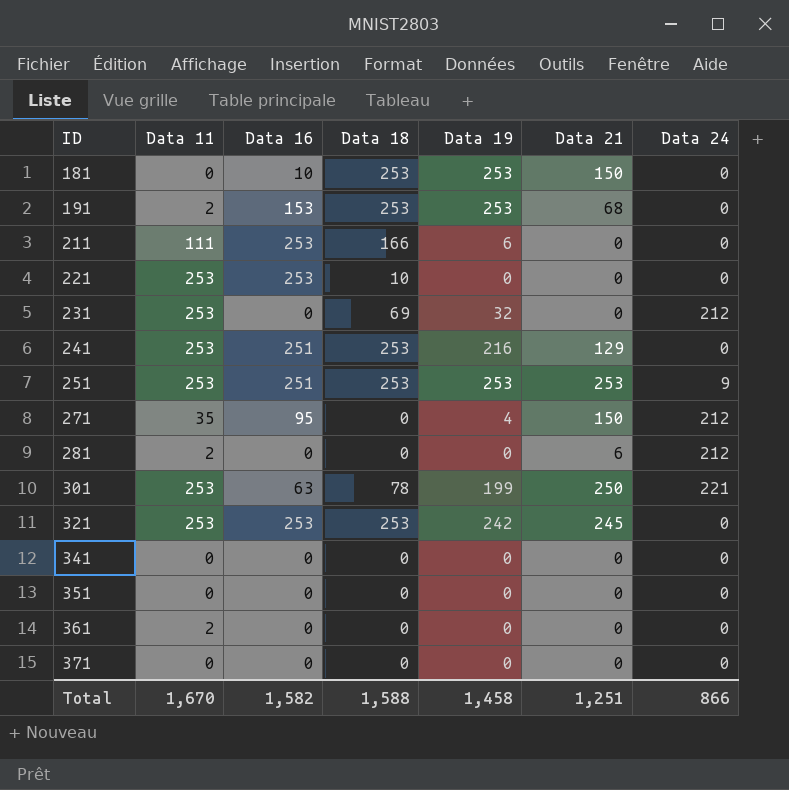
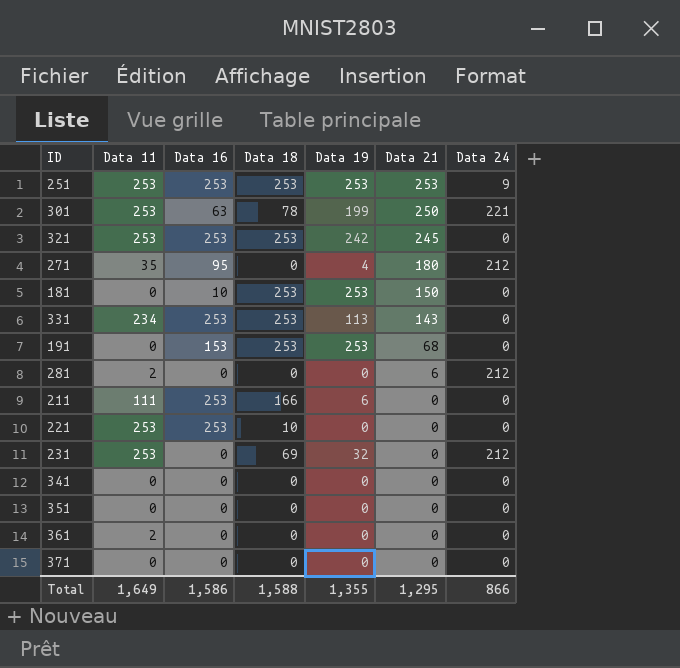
row order: ID ascending -> Data 21 descending
row 241: 253 | 251 | 253 | 216 | 129 | 0 -> none
251 | Data 16: 251 -> 253
271 | Data 21: 150 -> 180
row 331: none -> 234 | 253 | 253 | 113 | 143 | 0
191 | Data 11: 2 -> 0
Total | Data 11: 1,670 -> 1,649
Total | Data 16: 1,582 -> 1,586
Total | Data 19: 1,458 -> 1,355
Total | Data 21: 1,251 -> 1,295

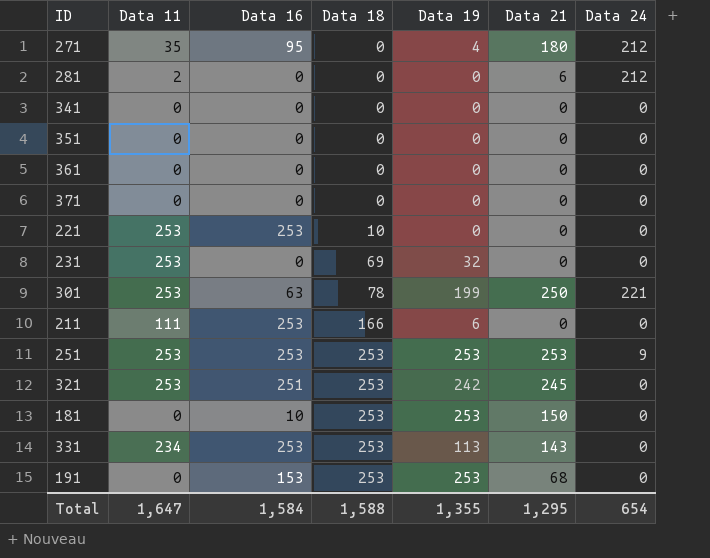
row order: Data 21 descending -> Data 18 ascending
361 | Data 11: 2 -> 0
231 | Data 24: 212 -> 0
321 | Data 16: 253 -> 251
Total | Data 11: 1,649 -> 1,647
Total | Data 16: 1,586 -> 1,584
Total | Data 24: 866 -> 654

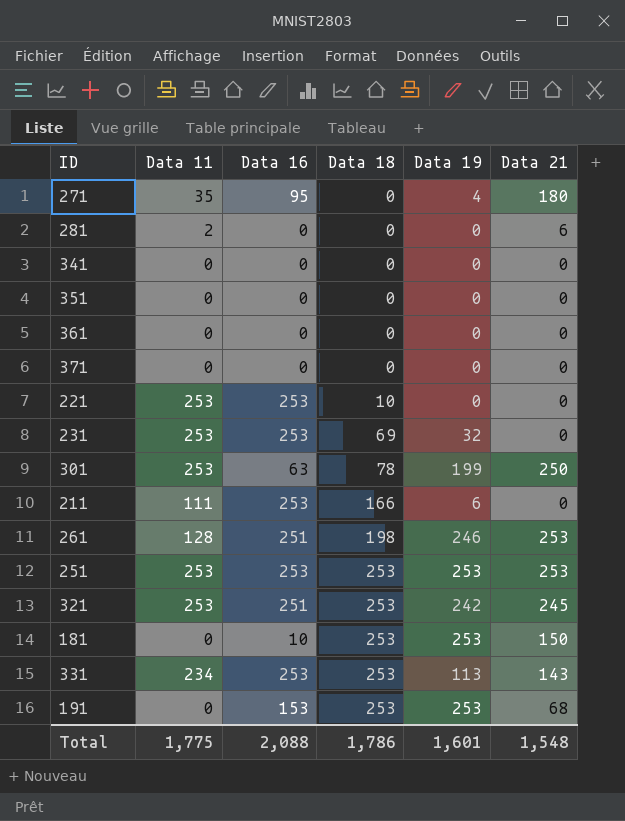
column Data 24 | position: 7 -> none
231 | Data 16: 0 -> 253
row 261: none -> 128 | 251 | 198 | 246 | 253
Total | Data 11: 1,647 -> 1,775
Total | Data 16: 1,584 -> 2,088
Total | Data 18: 1,588 -> 1,786
Total | Data 19: 1,355 -> 1,601
Total | Data 21: 1,295 -> 1,548

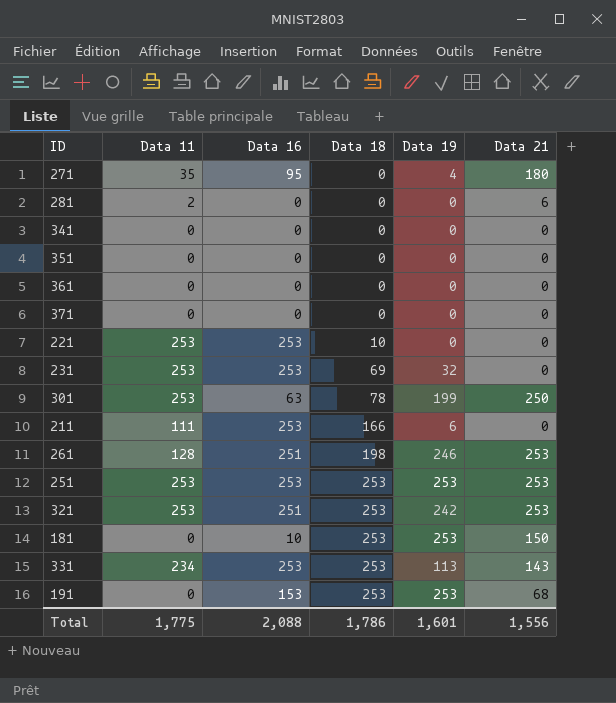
321 | Data 21: 245 -> 253
Total | Data 21: 1,548 -> 1,556

